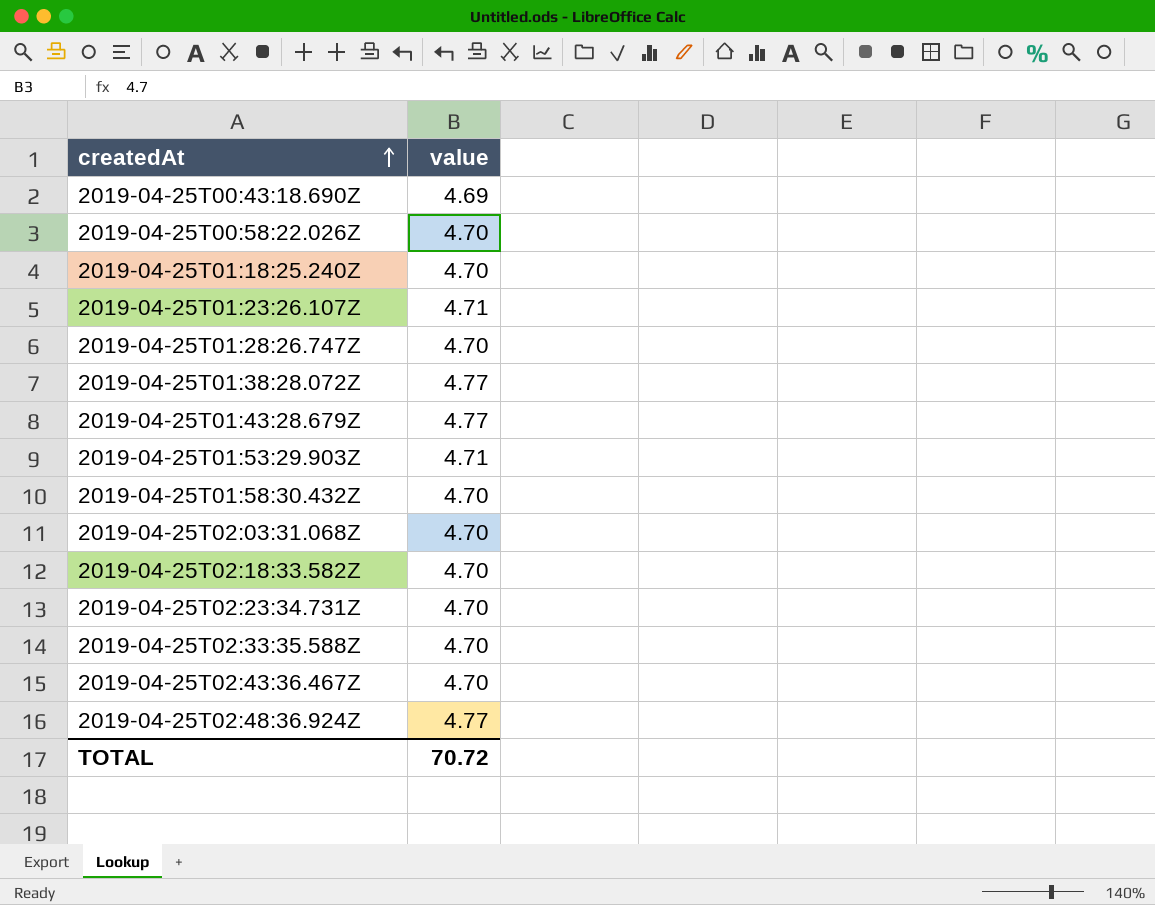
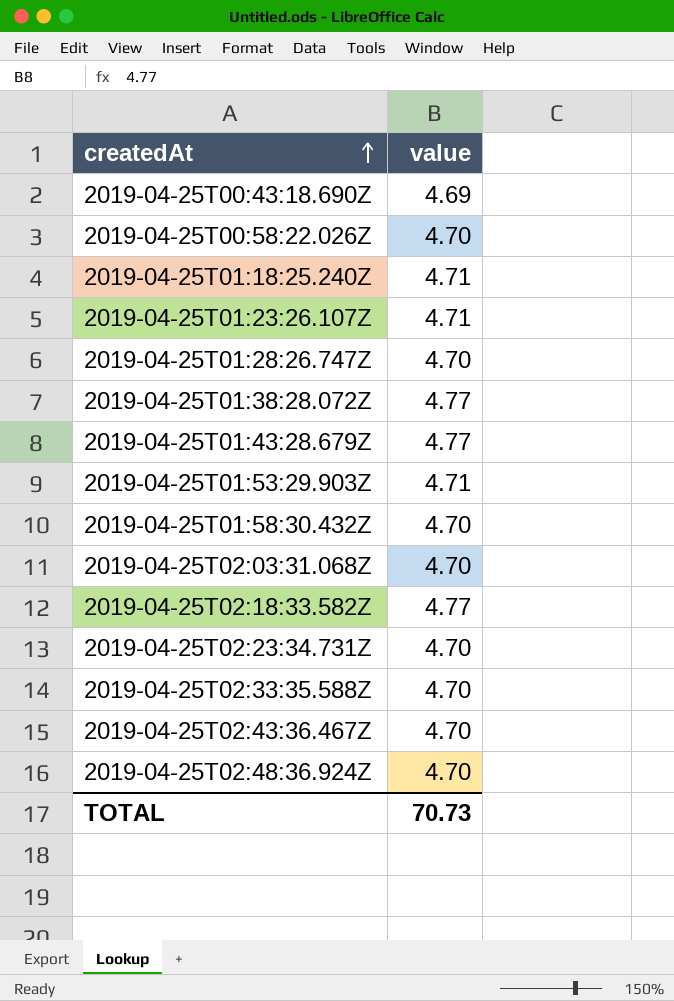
2019-04-25T01:18:25.240Z | value: 4.70 -> 4.71
2019-04-25T02:18:33.582Z | value: 4.70 -> 4.77
2019-04-25T02:48:36.924Z | value: 4.77 -> 4.70
TOTAL | value: 70.72 -> 70.73

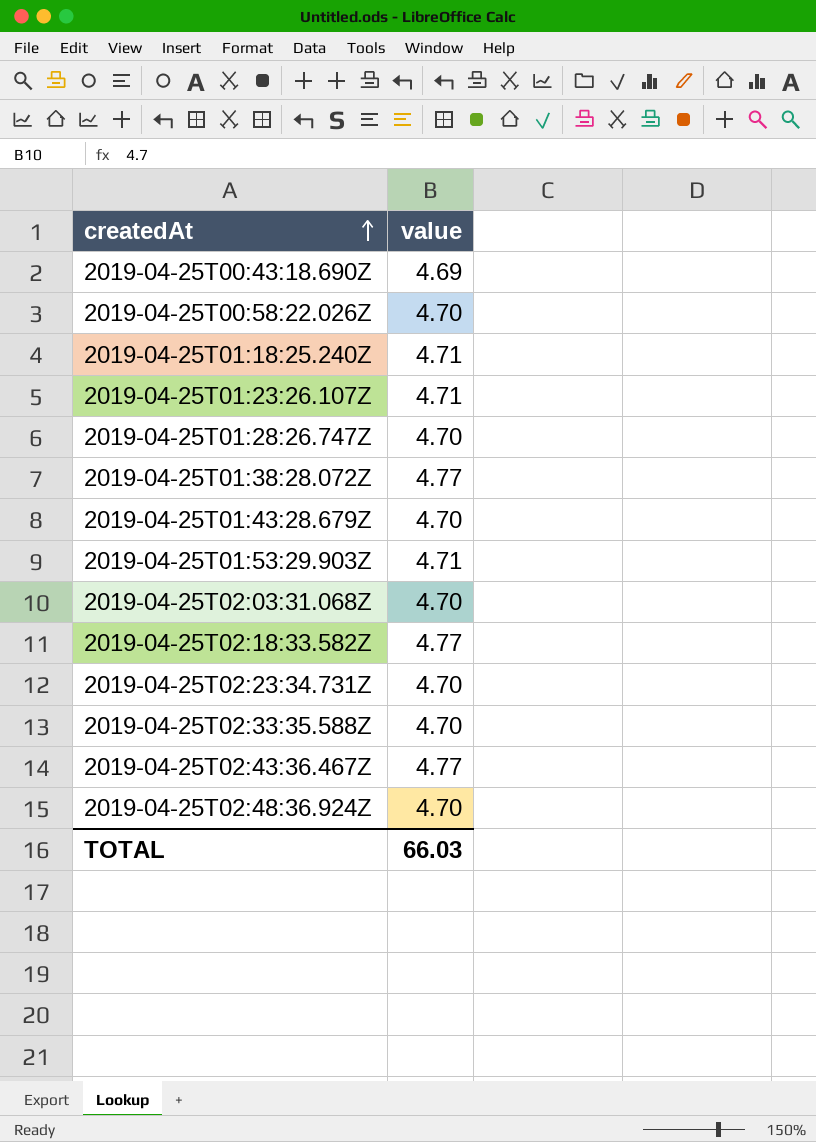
row 2019-04-25T01:58:30.432Z: 4.70 -> none
2019-04-25T01:43:28.679Z | value: 4.77 -> 4.70
2019-04-25T02:43:36.467Z | value: 4.70 -> 4.77
TOTAL | value: 70.73 -> 66.03

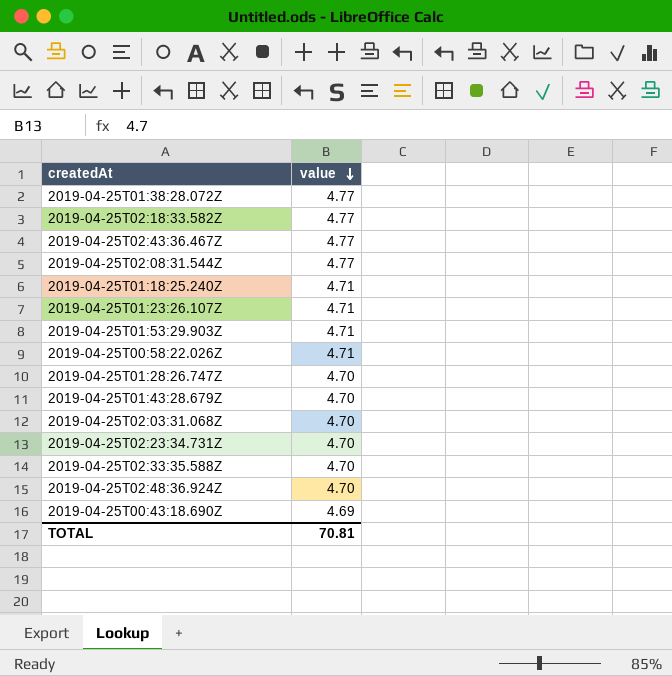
row order: createdAt ascending -> value descending
row 2019-04-25T02:08:31.544Z: none -> 4.77
2019-04-25T00:58:22.026Z | value: 4.70 -> 4.71
TOTAL | value: 66.03 -> 70.81

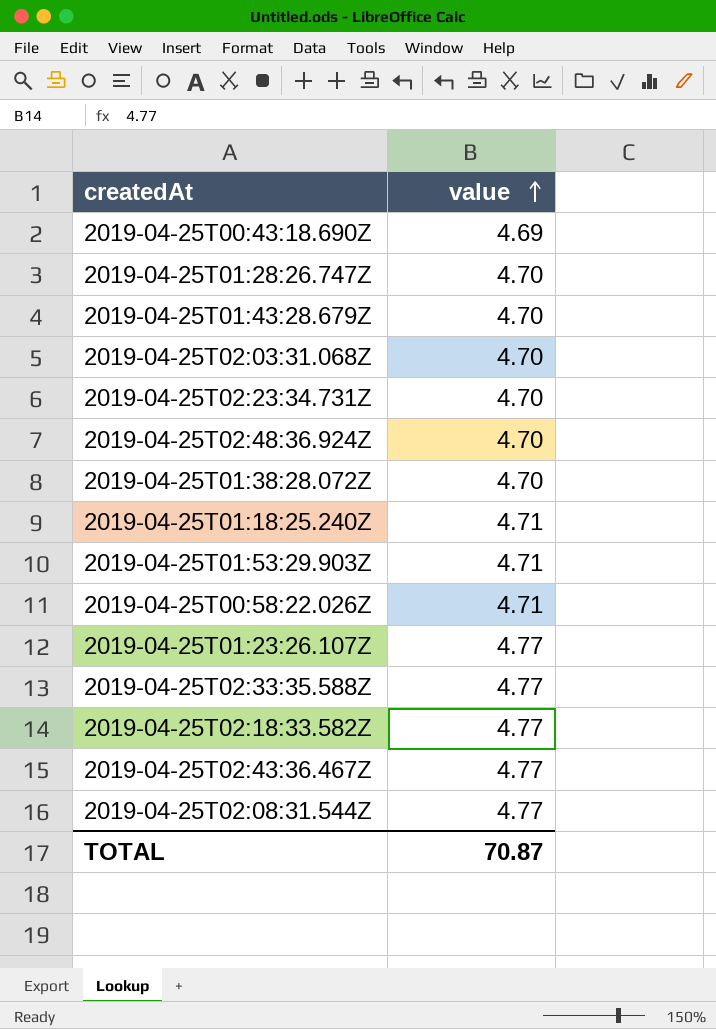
row order: value descending -> value ascending
2019-04-25T01:38:28.072Z | value: 4.77 -> 4.70
2019-04-25T01:23:26.107Z | value: 4.71 -> 4.77
2019-04-25T02:33:35.588Z | value: 4.70 -> 4.77
TOTAL | value: 70.81 -> 70.87

